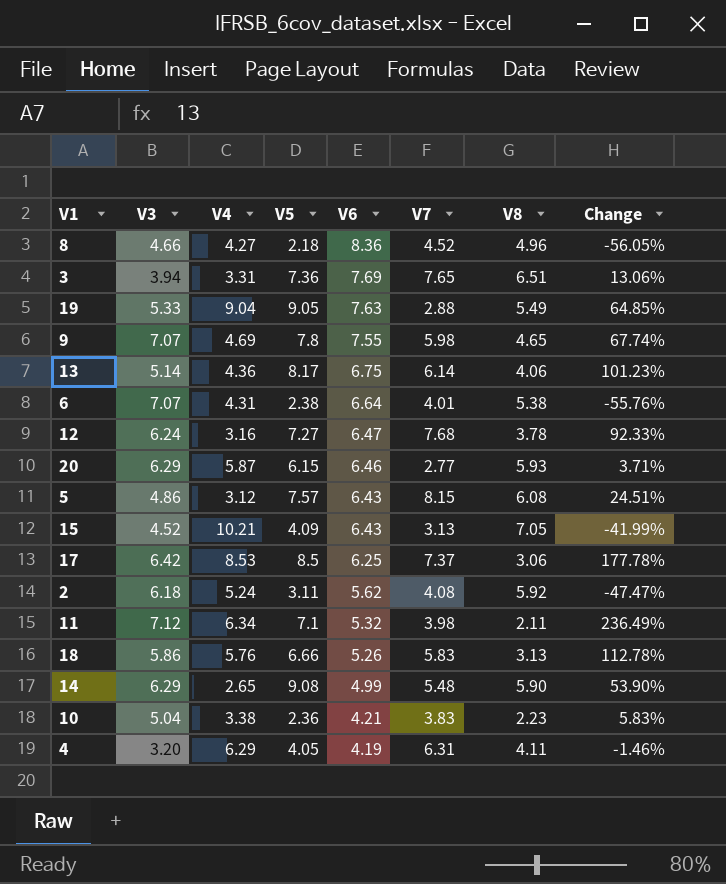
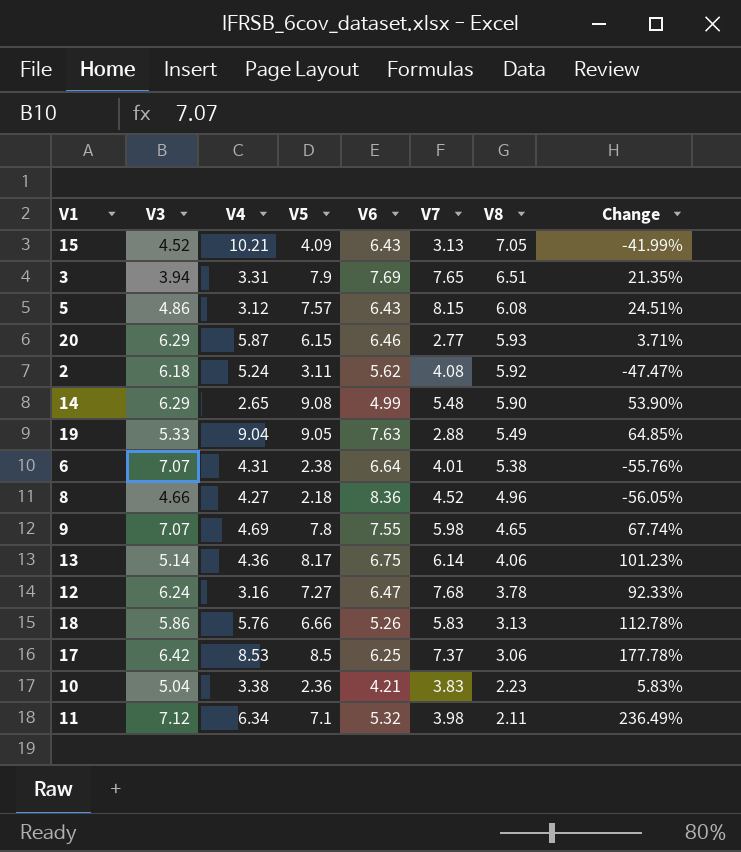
row order: V6 descending -> V8 descending
row 4: 3.20 | 6.29 | 4.05 | 4.19 | 6.31 | 4.11 | -1.46% -> none
3 | V5: 7.36 -> 7.9
3 | Change: 13.06% -> 21.35%

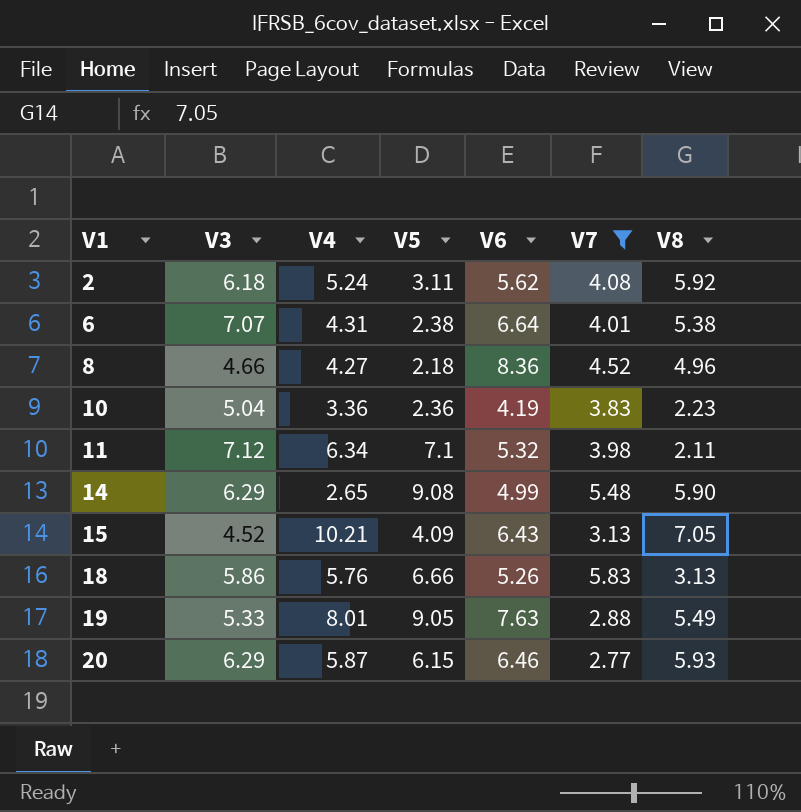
filter: none -> V7 <= 5.83
row order: V8 descending -> V1 ascending
column Change | formula: ([V5] - [V8]) / [V8] -> none
10 | V4: 3.38 -> 3.36
10 | V6: 4.21 -> 4.19
19 | V4: 9.04 -> 8.01

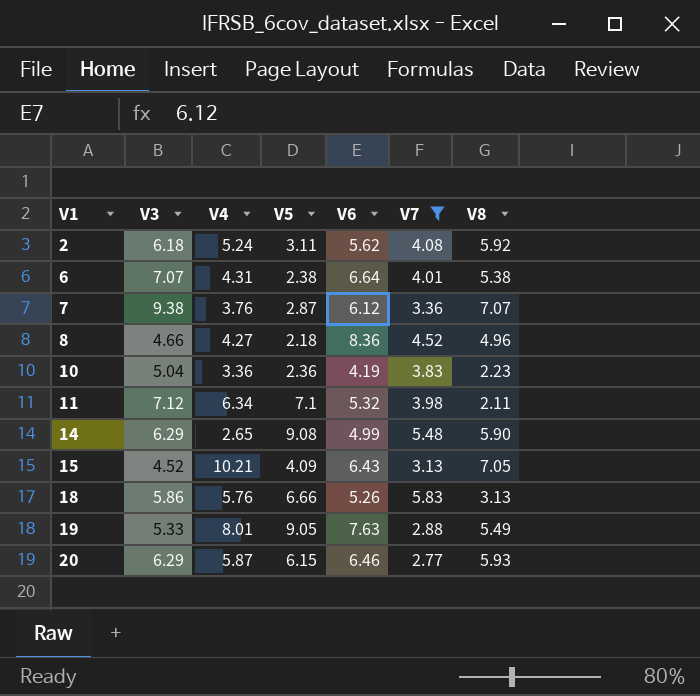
row 7: none -> 9.38 | 3.76 | 2.87 | 6.12 | 3.36 | 7.07

